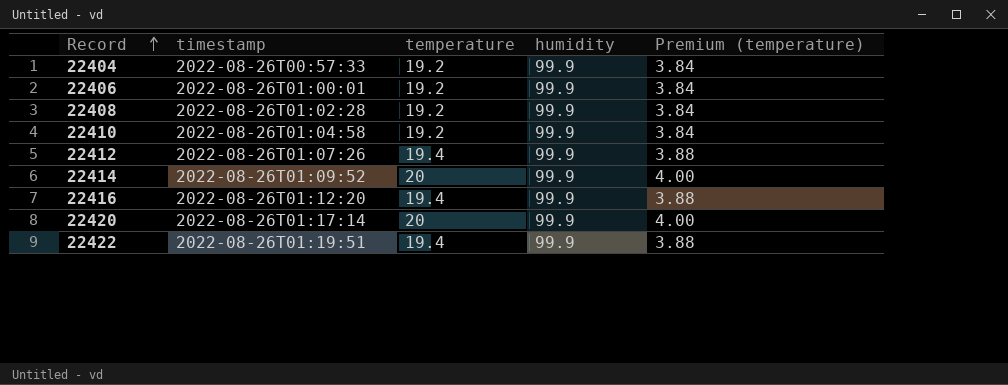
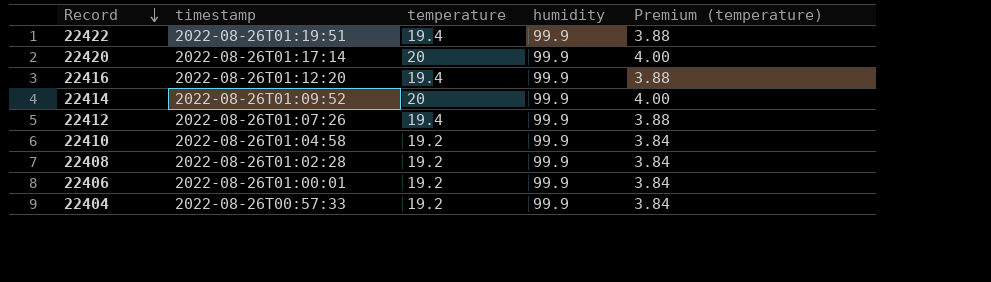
row order: Record ascending -> Record descending

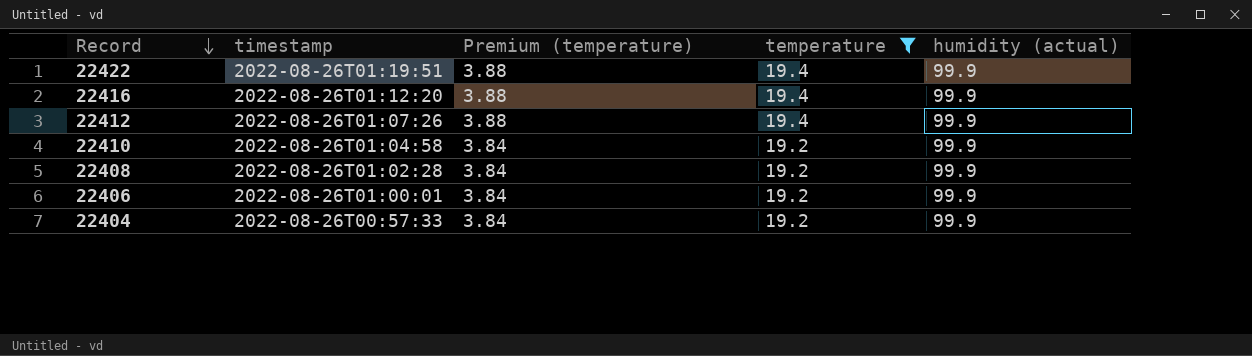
filter: none -> temperature != 20
column Premium (temperature) | position: 5 -> 3
column name: humidity -> humidity (actual)

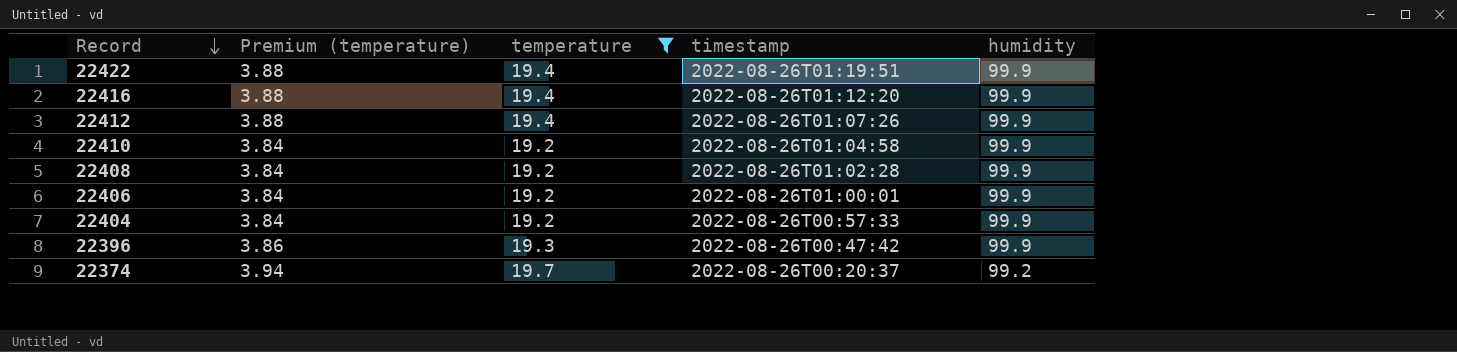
column timestamp | position: 2 -> 4
column name: humidity (actual) -> humidity
row 22396: none -> 3.86 | 19.3 | 2022-08-26T00:47:42 | 99.9
row 22374: none -> 3.94 | 19.7 | 2022-08-26T00:20:37 | 99.2

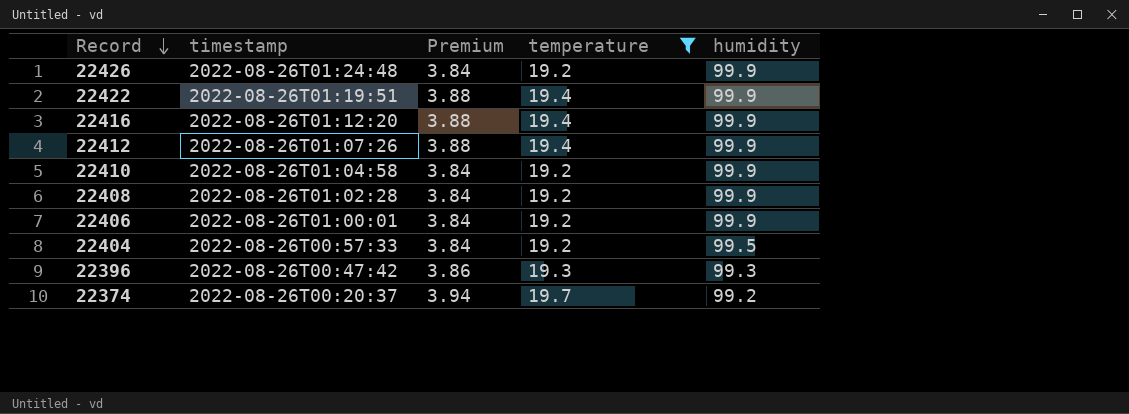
column timestamp | position: 4 -> 2
column name: Premium (temperature) -> Premium
row 22426: none -> 2022-08-26T01:24:48 | 3.84 | 19.2 | 99.9
22404 | humidity: 99.9 -> 99.5
22396 | humidity: 99.9 -> 99.3

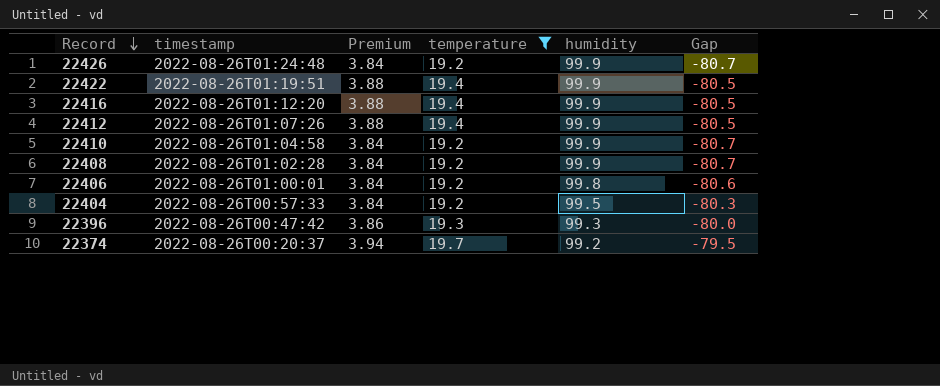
column Gap | formula: none -> [temperature] - [humidity]
22406 | humidity: 99.9 -> 99.8

